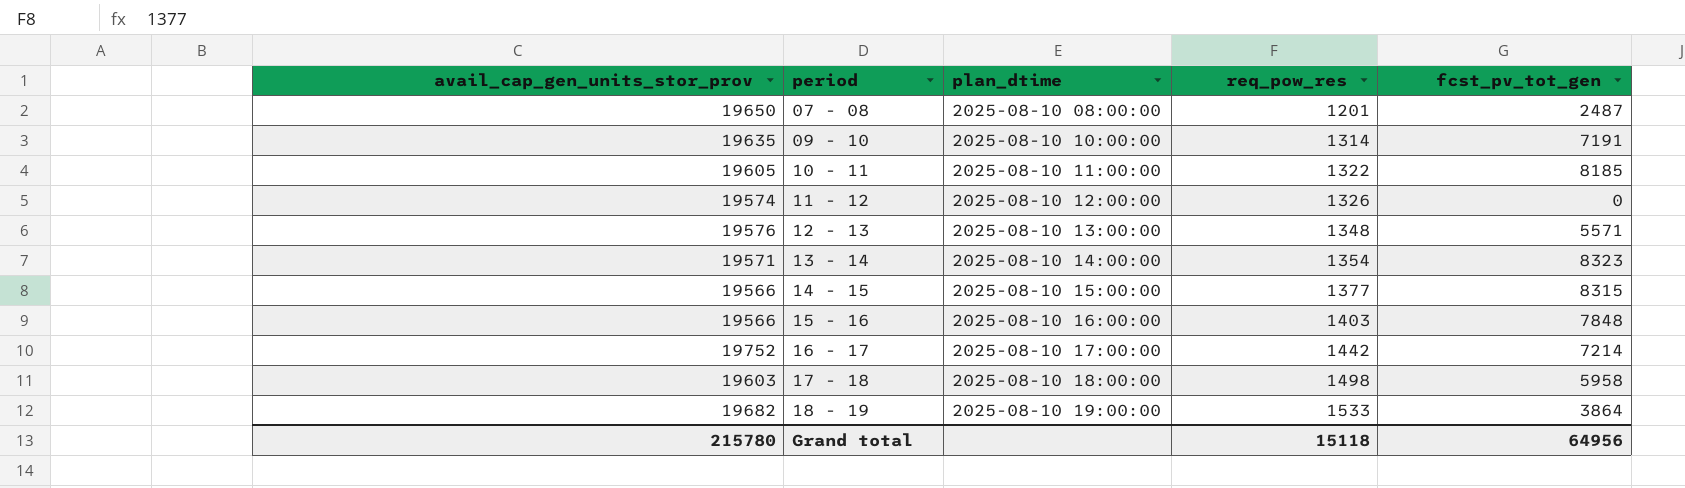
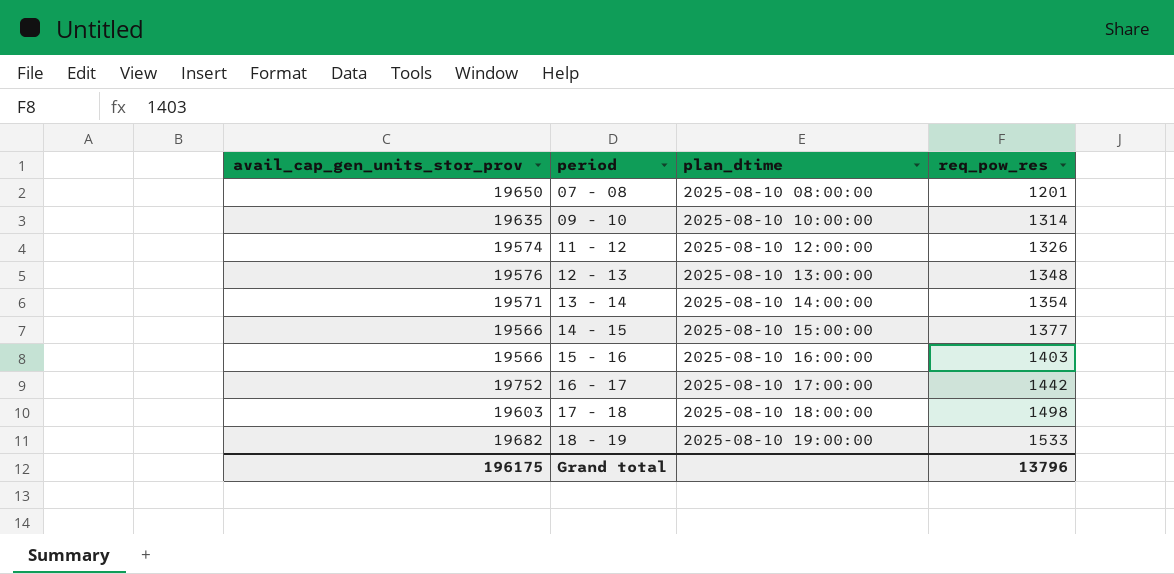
column fcst_pv_tot_gen | position: 5 -> none
row 10 - 11: 19605 | 2025-08-10 11:00:00 | 1322 | 8185 -> none
Grand total | avail_cap_gen_units_stor_prov: 215780 -> 196175
Grand total | req_pow_res: 15118 -> 13796

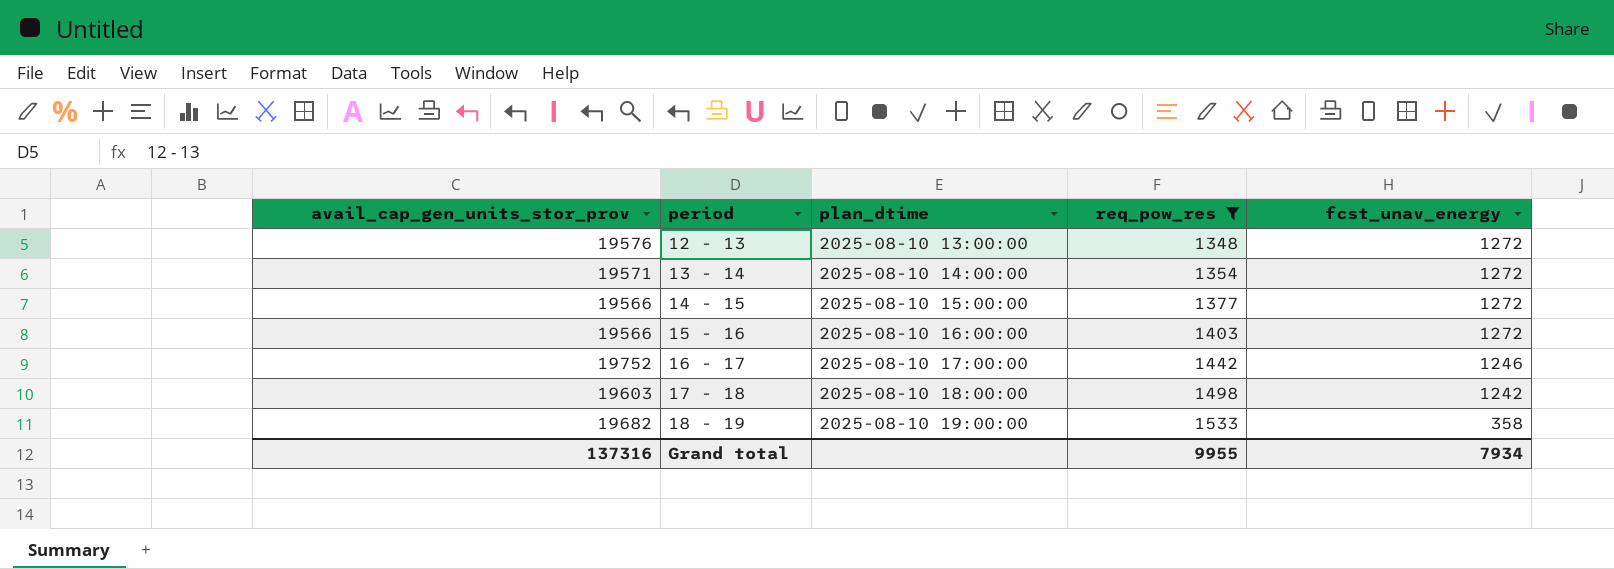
filter: none -> req_pow_res >= 1348
column fcst_unav_energy | position: none -> 5
Grand total | avail_cap_gen_units_stor_prov: 196175 -> 137316
Grand total | req_pow_res: 13796 -> 9955

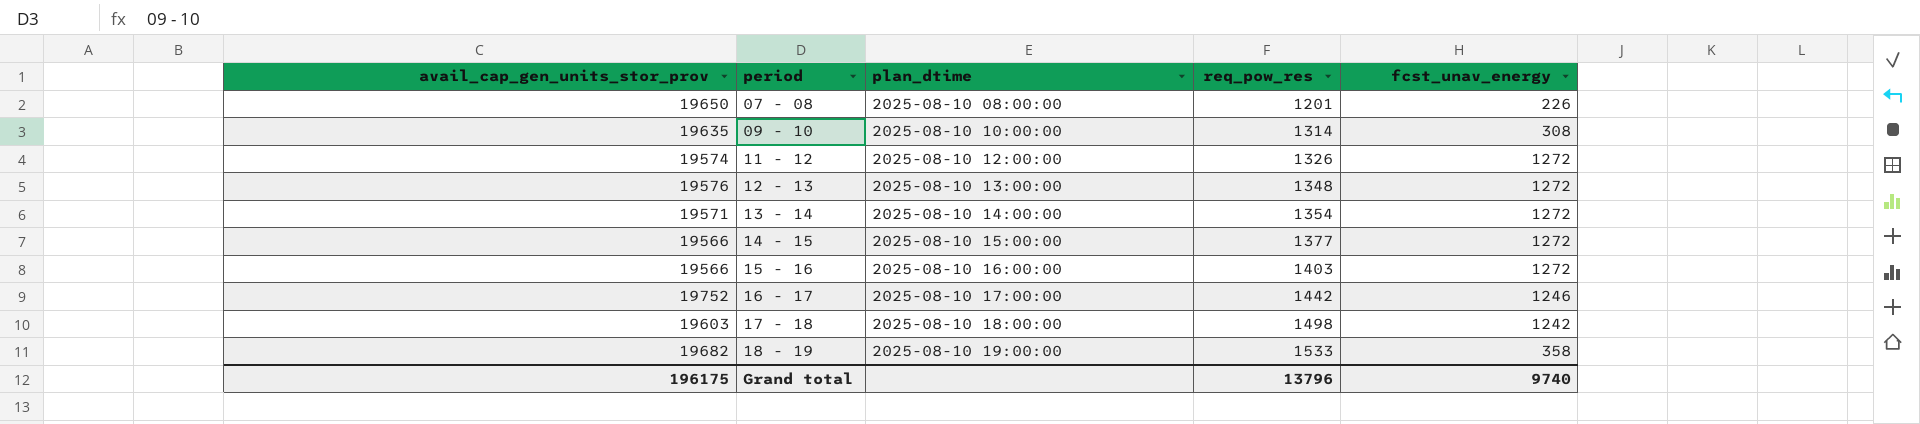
filter: req_pow_res >= 1348 -> none
Grand total | avail_cap_gen_units_stor_prov: 137316 -> 196175
Grand total | req_pow_res: 9955 -> 13796
Grand total | fcst_unav_energy: 7934 -> 9740

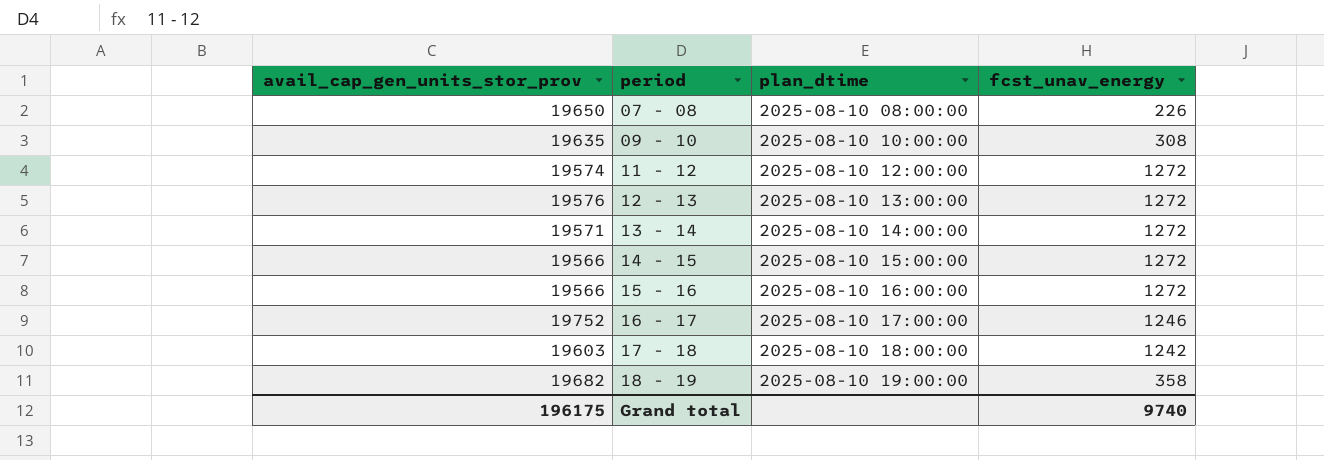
column req_pow_res | position: 4 -> none

